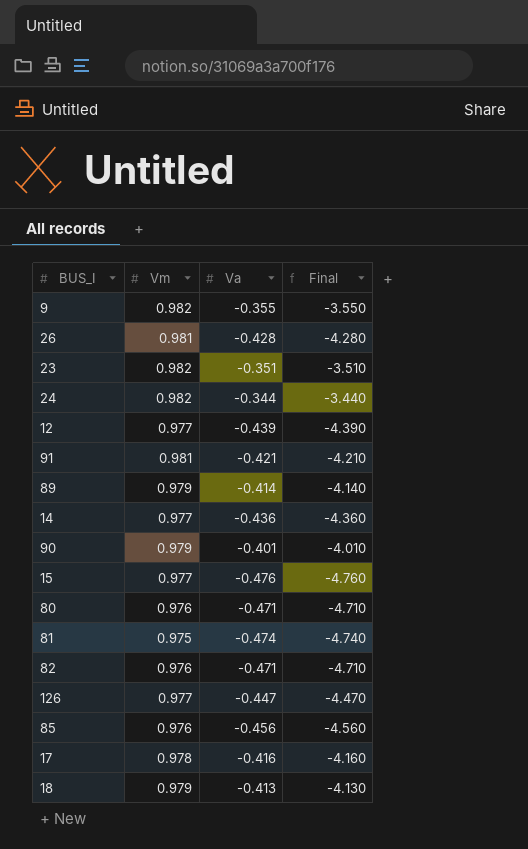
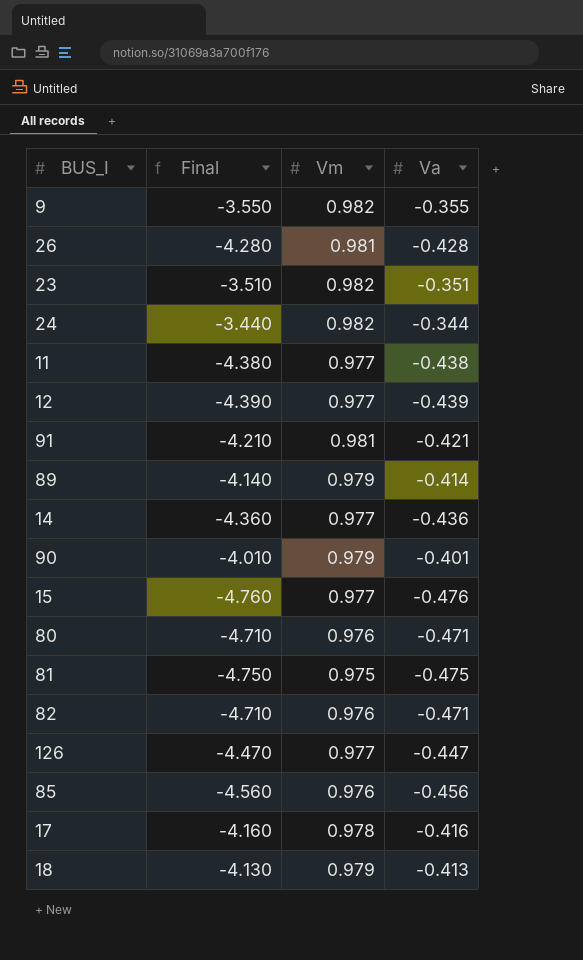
column Final | position: 4 -> 2
row 11: none -> -4.380 | 0.977 | -0.438
81 | Final: -4.740 -> -4.750
81 | Va: -0.474 -> -0.475

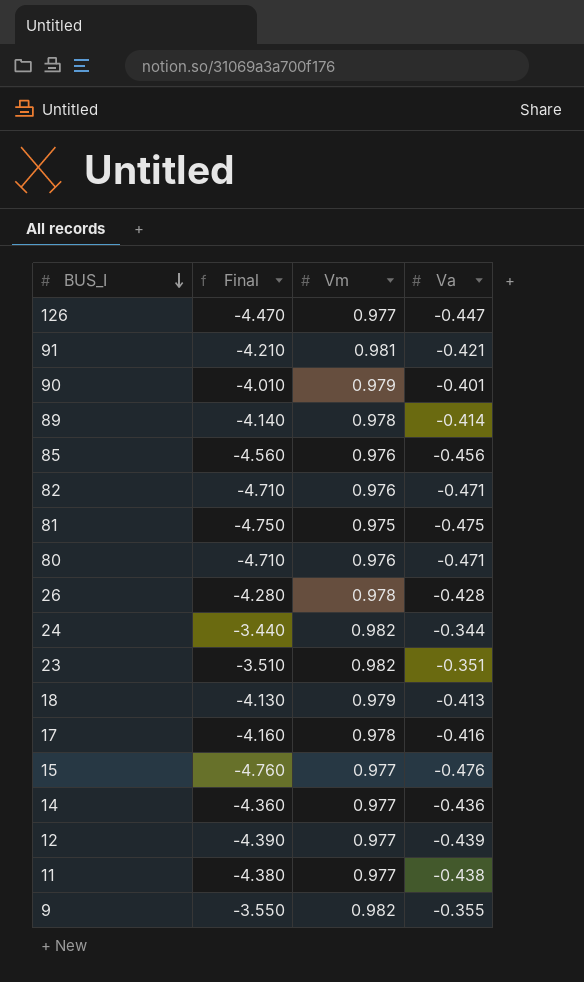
row order: none -> BUS_I descending
89 | Vm: 0.979 -> 0.978
26 | Vm: 0.981 -> 0.978

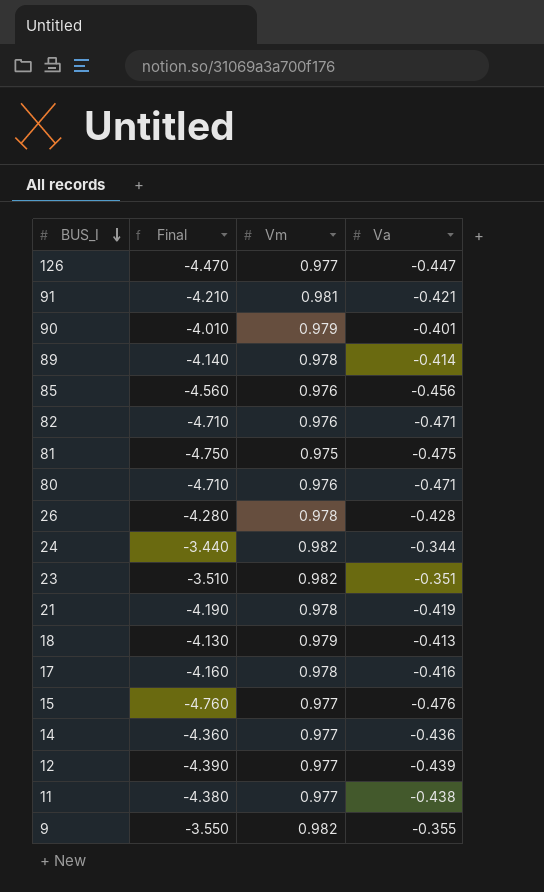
row 21: none -> -4.190 | 0.978 | -0.419

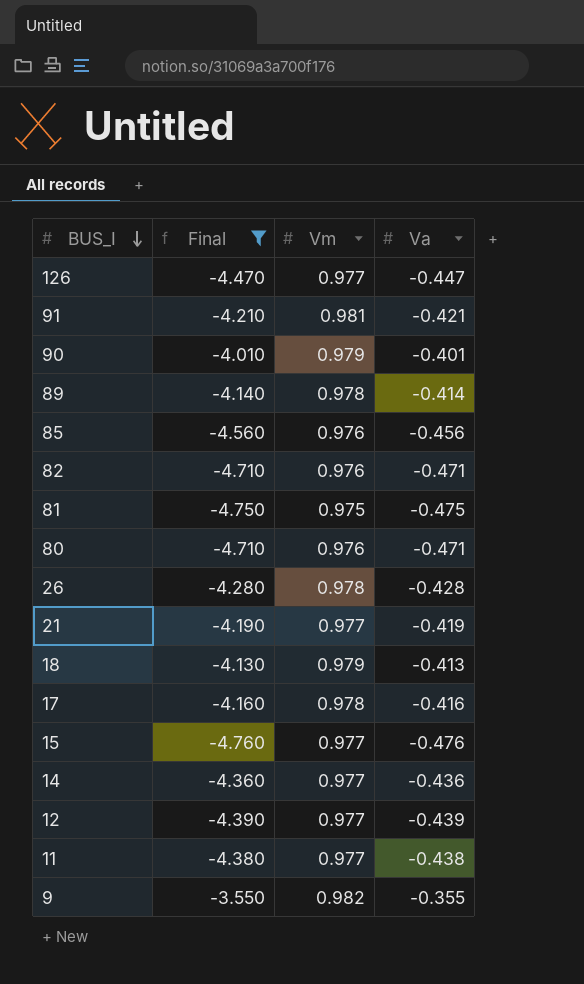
filter: none -> Final <= -3.550
21 | Vm: 0.978 -> 0.977

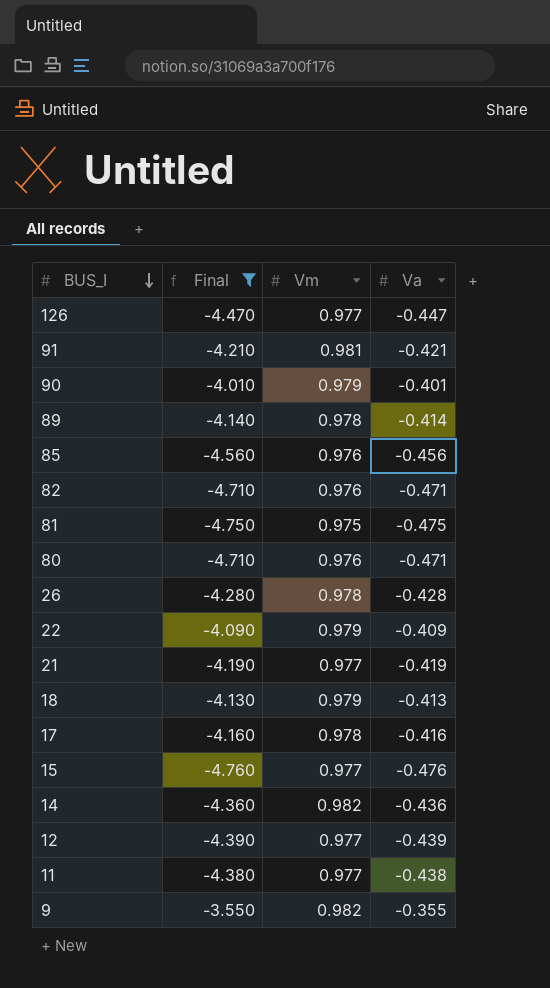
row 22: none -> -4.090 | 0.979 | -0.409
14 | Vm: 0.977 -> 0.982

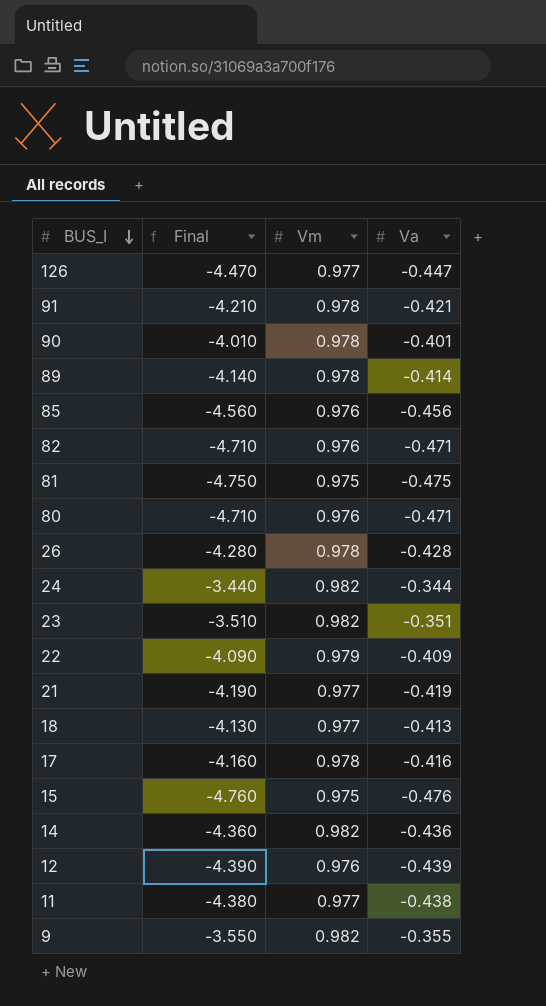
filter: Final <= -3.550 -> none
91 | Vm: 0.981 -> 0.978
90 | Vm: 0.979 -> 0.978
18 | Vm: 0.979 -> 0.977
15 | Vm: 0.977 -> 0.975
12 | Vm: 0.977 -> 0.976

